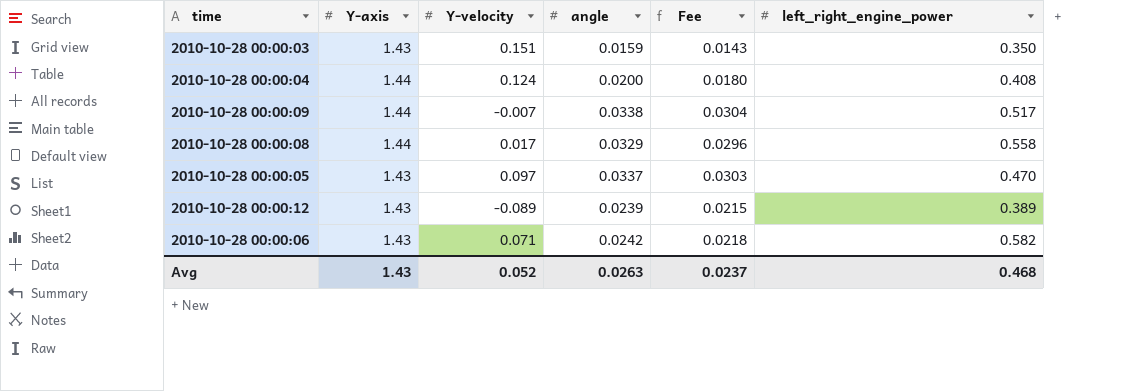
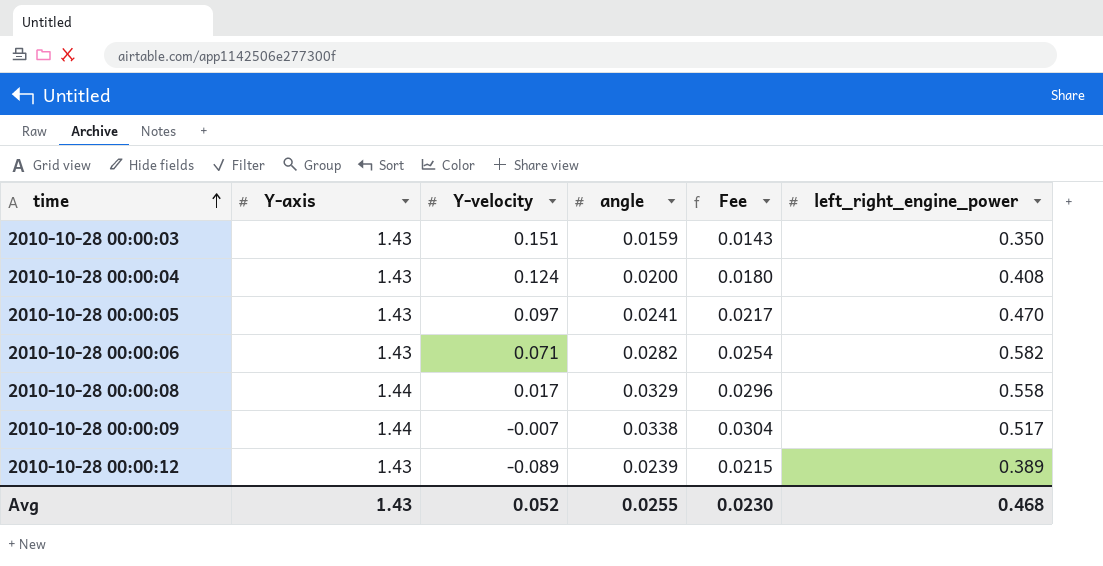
row order: none -> time ascending
2010-10-28 00:00:04 | Y-axis: 1.44 -> 1.43
2010-10-28 00:00:05 | angle: 0.0337 -> 0.0241
2010-10-28 00:00:05 | Fee: 0.0303 -> 0.0217
2010-10-28 00:00:06 | angle: 0.0242 -> 0.0282
2010-10-28 00:00:06 | Fee: 0.0218 -> 0.0254
Avg | angle: 0.0263 -> 0.0255
Avg | Fee: 0.0237 -> 0.0230

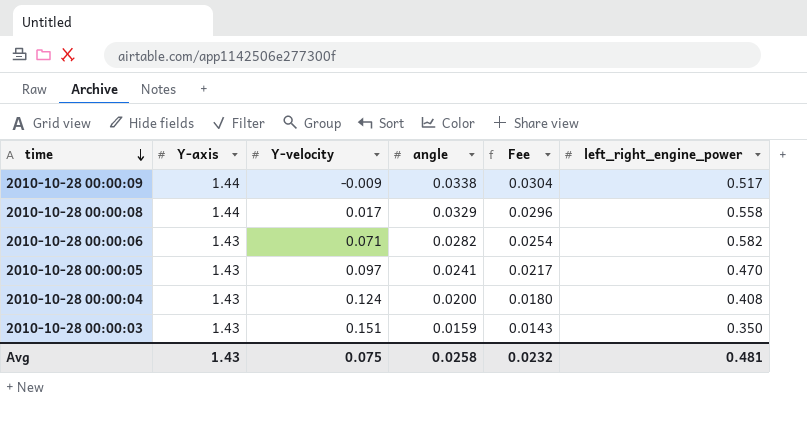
row order: time ascending -> time descending
row 2010-10-28 00:00:12: 1.43 | -0.089 | 0.0239 | 0.0215 | 0.389 -> none
2010-10-28 00:00:09 | Y-velocity: -0.007 -> -0.009
Avg | Y-velocity: 0.052 -> 0.075
Avg | angle: 0.0255 -> 0.0258
Avg | Fee: 0.0230 -> 0.0232
Avg | left_right_engine_power: 0.468 -> 0.481

